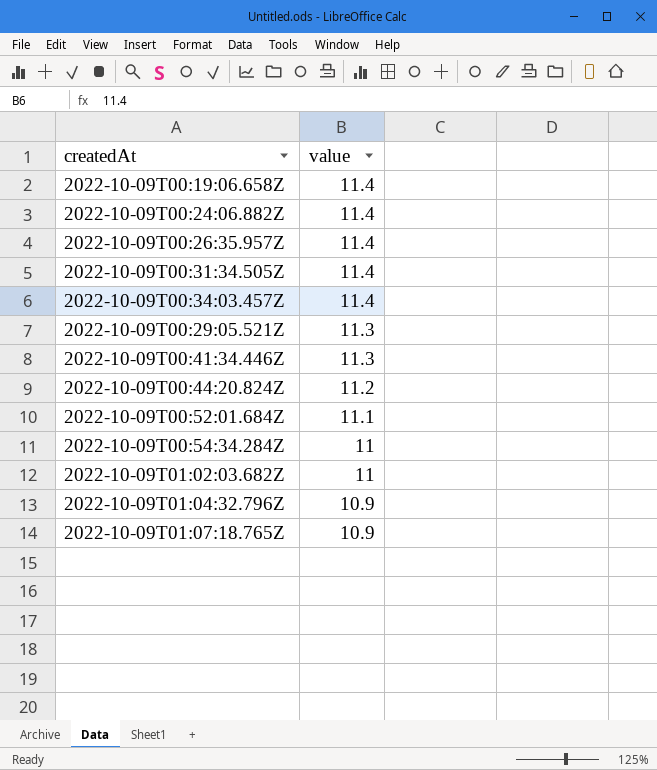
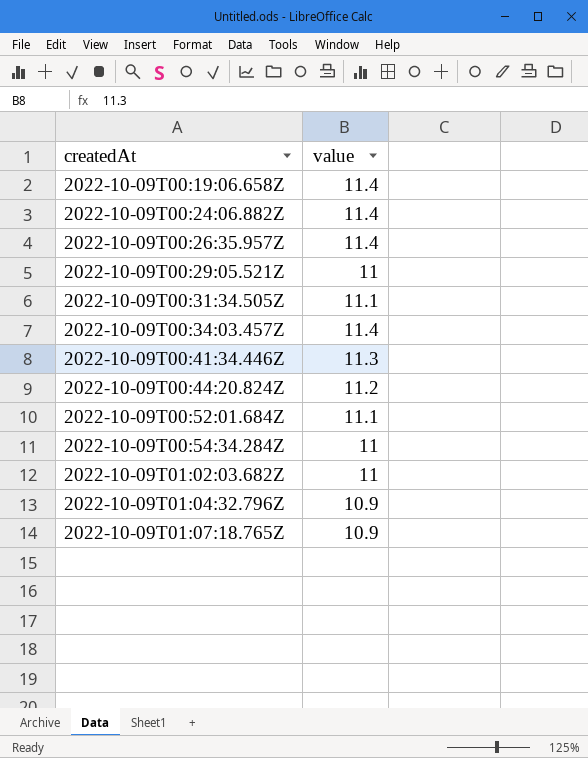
row order: value descending -> createdAt ascending
2022-10-09T00:29:05.521Z | value: 11.3 -> 11
2022-10-09T00:31:34.505Z | value: 11.4 -> 11.1

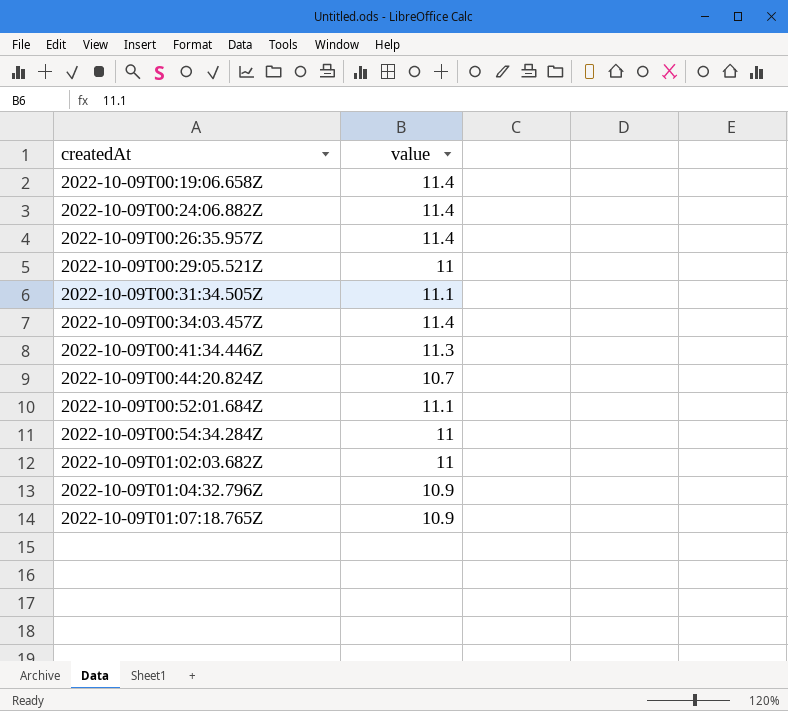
2022-10-09T00:44:20.824Z | value: 11.2 -> 10.7

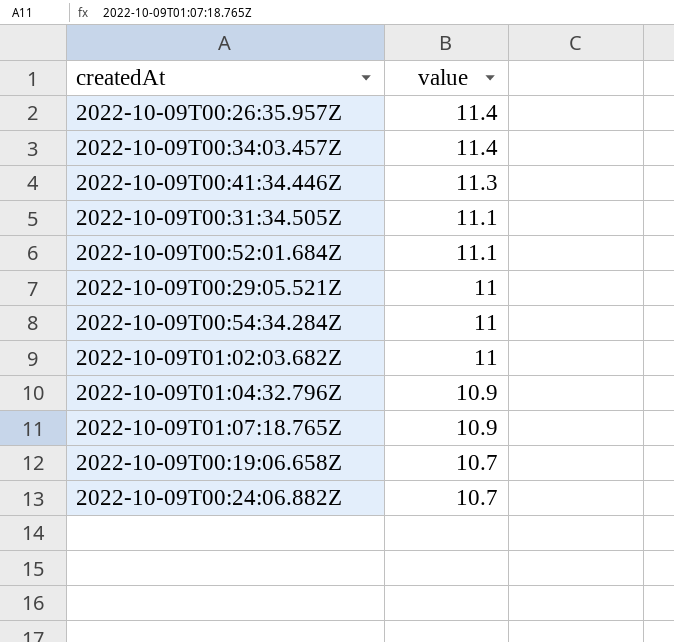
row order: createdAt ascending -> value descending
row 2022-10-09T00:44:20.824Z: 10.7 -> none
2022-10-09T00:19:06.658Z | value: 11.4 -> 10.7
2022-10-09T00:24:06.882Z | value: 11.4 -> 10.7

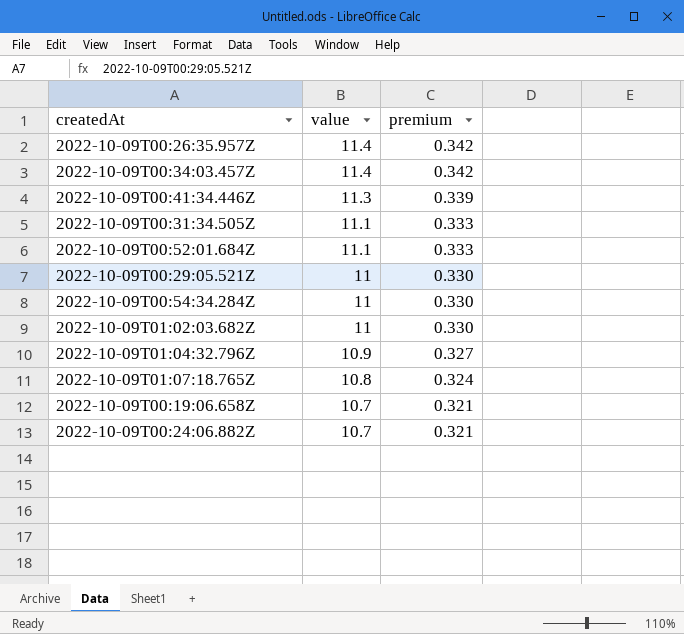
column premium | formula: none -> [value] * 0.03
2022-10-09T01:07:18.765Z | value: 10.9 -> 10.8

